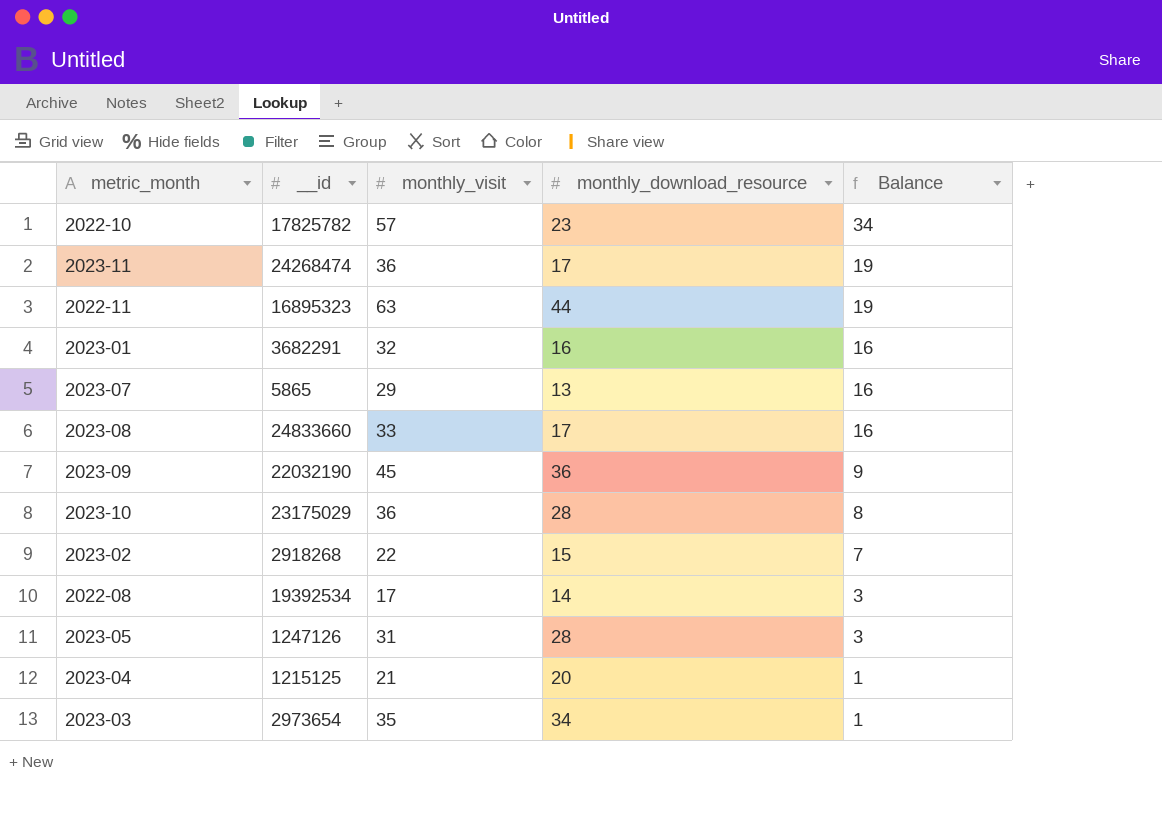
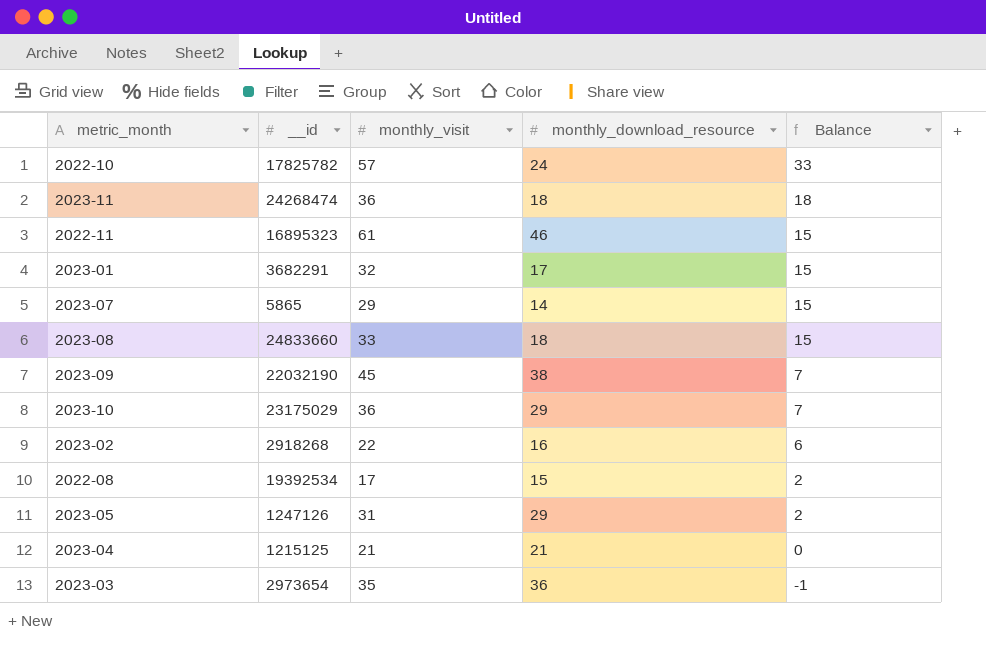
2022-10 | monthly_download_resource: 23 -> 24
2022-10 | Balance: 34 -> 33
2023-11 | monthly_download_resource: 17 -> 18
2023-11 | Balance: 19 -> 18
2022-11 | monthly_visit: 63 -> 61
2022-11 | monthly_download_resource: 44 -> 46
2022-11 | Balance: 19 -> 15
2023-01 | monthly_download_resource: 16 -> 17
2023-01 | Balance: 16 -> 15
2023-07 | monthly_download_resource: 13 -> 14
2023-07 | Balance: 16 -> 15
2023-08 | monthly_download_resource: 17 -> 18
2023-08 | Balance: 16 -> 15
2023-09 | monthly_download_resource: 36 -> 38
2023-09 | Balance: 9 -> 7
2023-10 | monthly_download_resource: 28 -> 29
2023-10 | Balance: 8 -> 7
2023-02 | monthly_download_resource: 15 -> 16
2023-02 | Balance: 7 -> 6
2022-08 | monthly_download_resource: 14 -> 15
2022-08 | Balance: 3 -> 2
2023-05 | monthly_download_resource: 28 -> 29
2023-05 | Balance: 3 -> 2
2023-04 | monthly_download_resource: 20 -> 21
2023-04 | Balance: 1 -> 0
2023-03 | monthly_download_resource: 34 -> 36
2023-03 | Balance: 1 -> -1

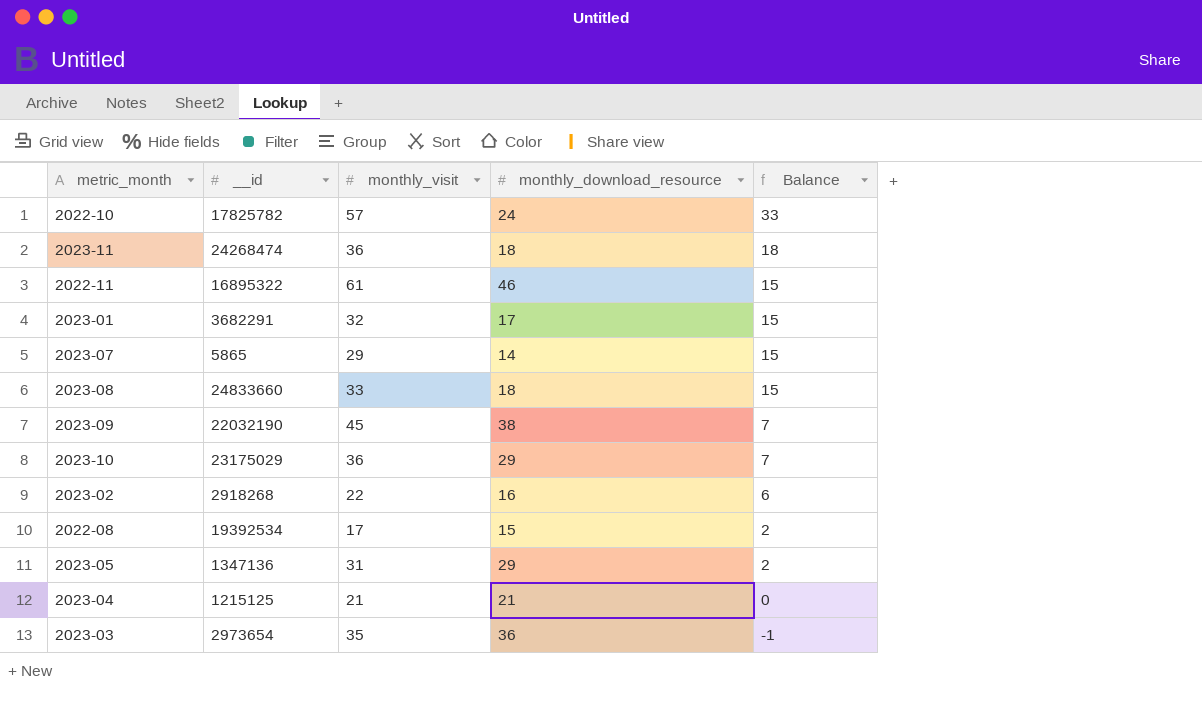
2022-11 | __id: 16895323 -> 16895322
2023-05 | __id: 1247126 -> 1347136

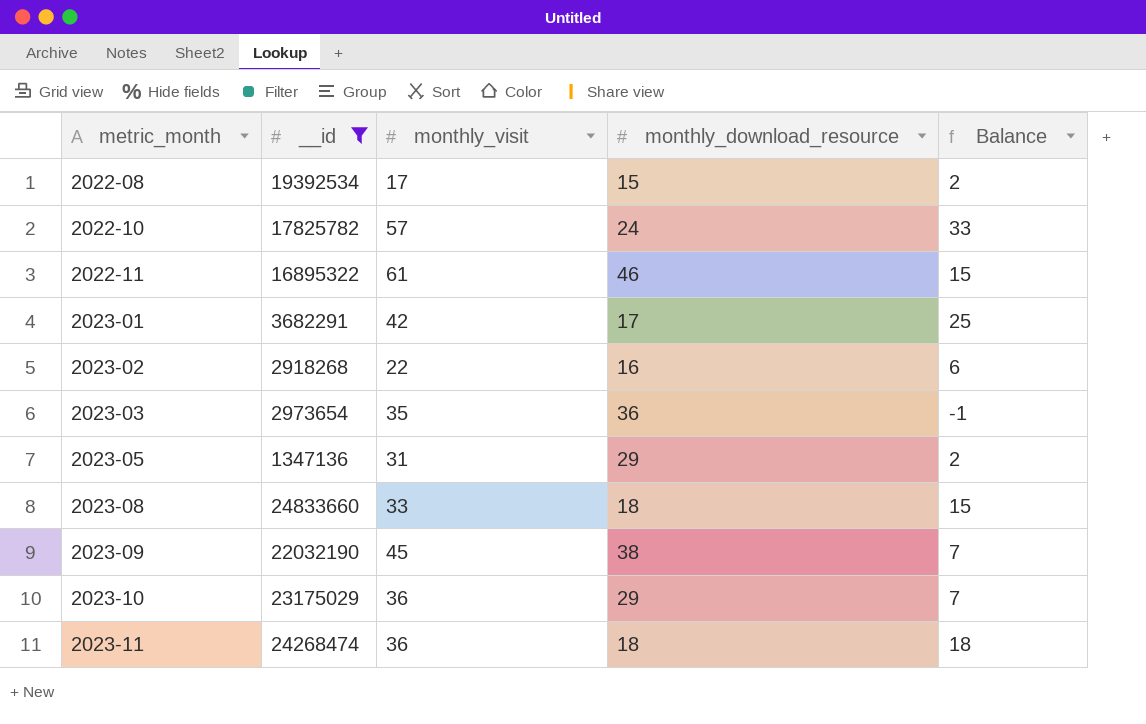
filter: none -> __id >= 1347136
row order: Balance descending -> metric_month ascending
2023-01 | monthly_visit: 32 -> 42
2023-01 | Balance: 15 -> 25

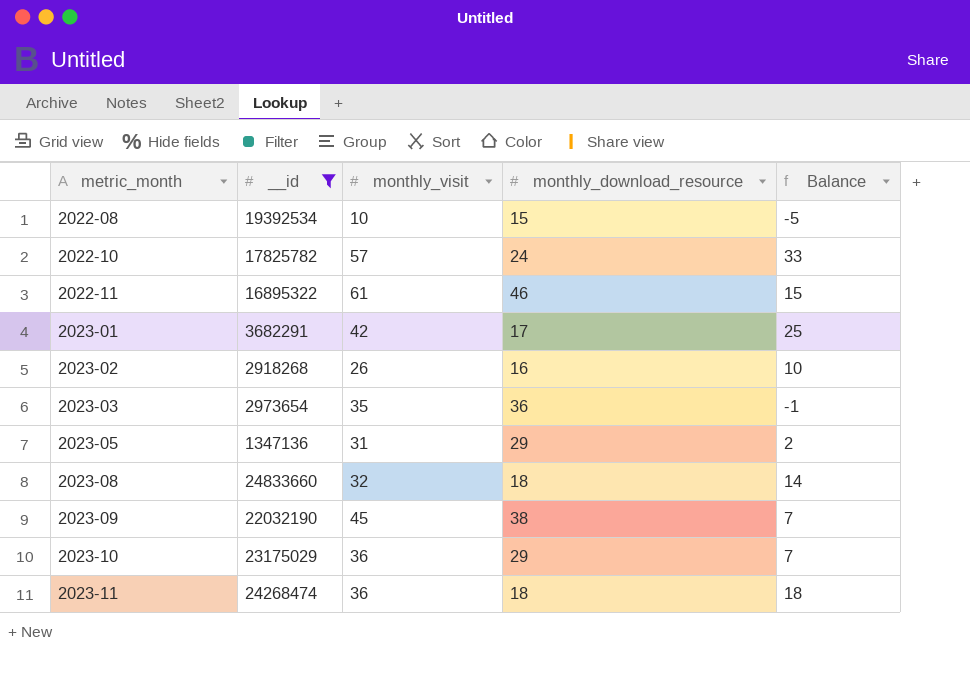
2022-08 | monthly_visit: 17 -> 10
2022-08 | Balance: 2 -> -5
2023-02 | monthly_visit: 22 -> 26
2023-02 | Balance: 6 -> 10
2023-08 | monthly_visit: 33 -> 32
2023-08 | Balance: 15 -> 14

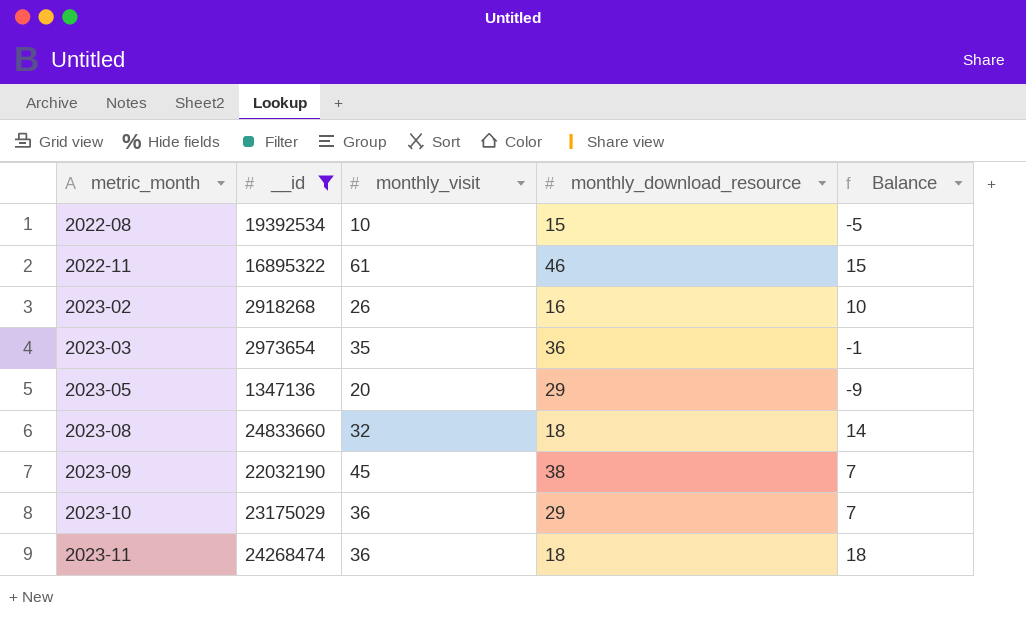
row 2022-10: 17825782 | 57 | 24 | 33 -> none
row 2023-01: 3682291 | 42 | 17 | 25 -> none
2023-05 | monthly_visit: 31 -> 20
2023-05 | Balance: 2 -> -9

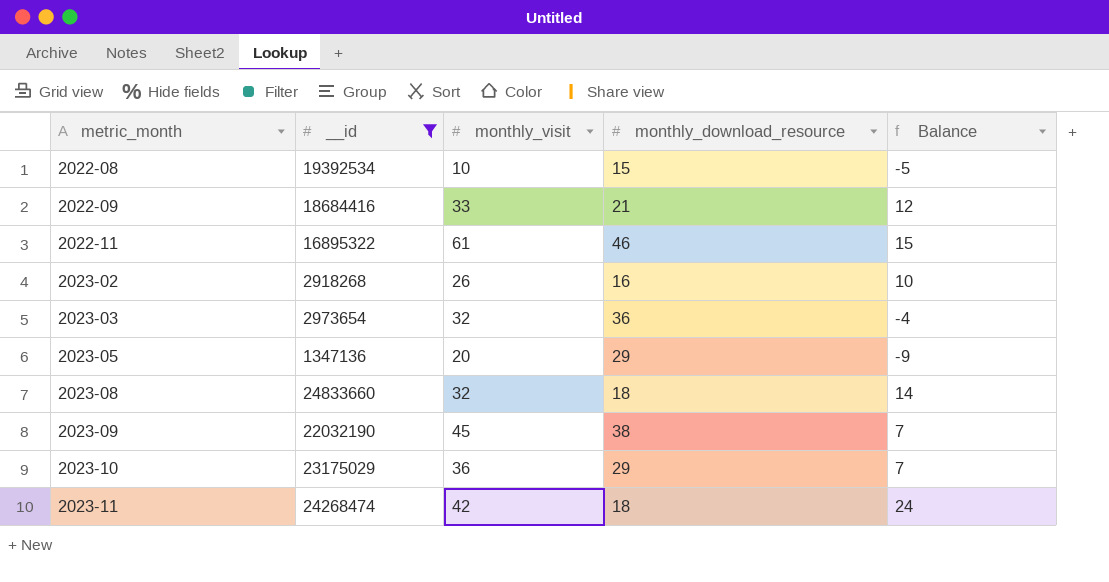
row 2022-09: none -> 18684416 | 33 | 21 | 12
2023-03 | monthly_visit: 35 -> 32
2023-03 | Balance: -1 -> -4
2023-11 | monthly_visit: 36 -> 42
2023-11 | Balance: 18 -> 24

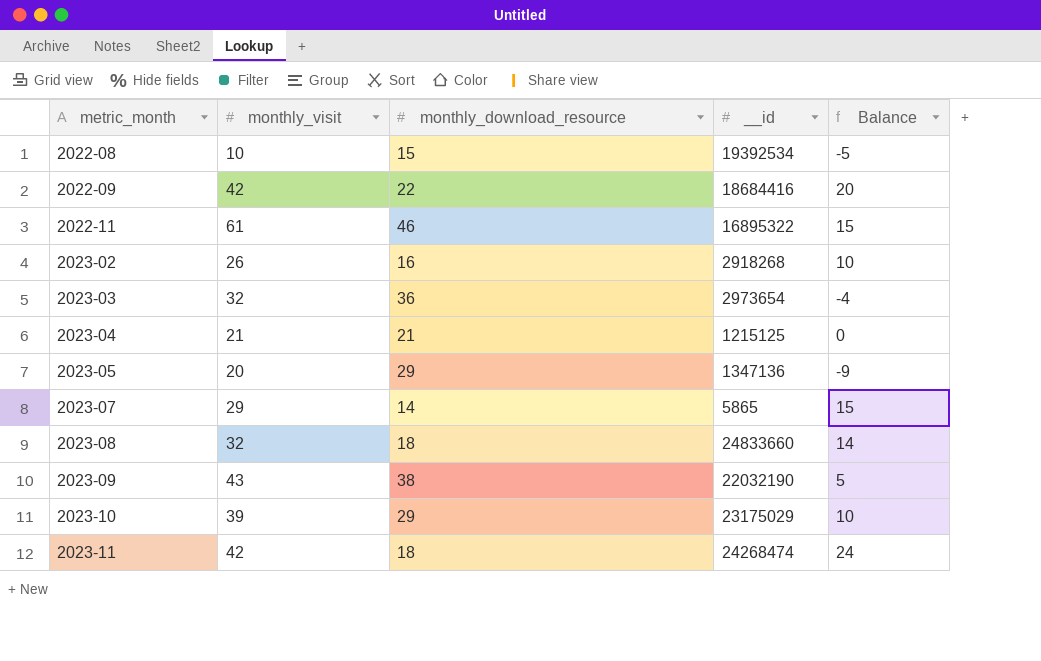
filter: __id >= 1347136 -> none
column __id | position: 2 -> 4
2022-09 | monthly_visit: 33 -> 42
2022-09 | monthly_download_resource: 21 -> 22
2022-09 | Balance: 12 -> 20
2023-09 | monthly_visit: 45 -> 43
2023-09 | Balance: 7 -> 5
2023-10 | monthly_visit: 36 -> 39
2023-10 | Balance: 7 -> 10

